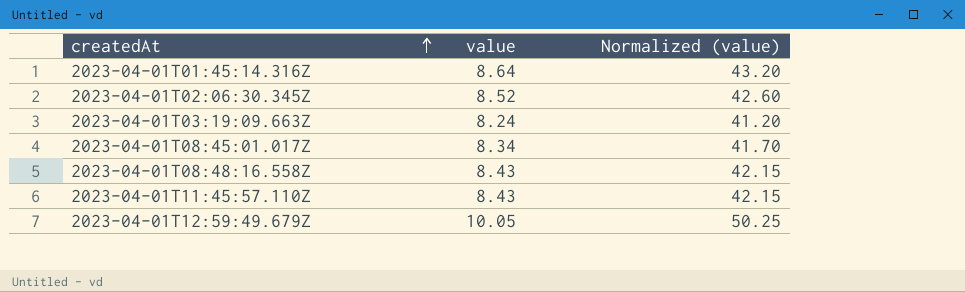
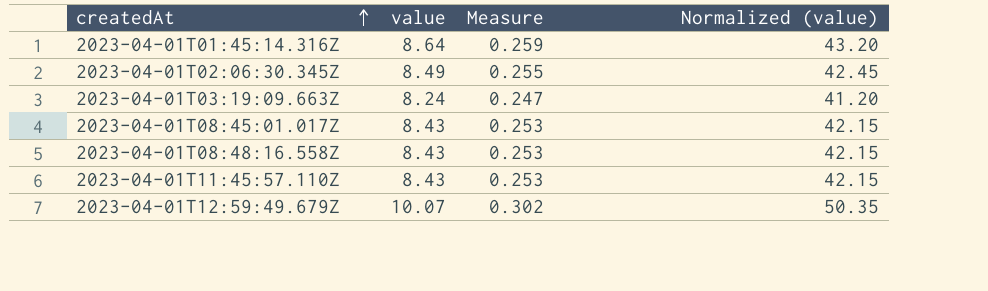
column Measure | formula: none -> [value] * 0.03
2023-04-01T02:06:30.345Z | value: 8.52 -> 8.49
2023-04-01T02:06:30.345Z | Normalized (value): 42.60 -> 42.45
2023-04-01T08:45:01.017Z | value: 8.34 -> 8.43
2023-04-01T08:45:01.017Z | Normalized (value): 41.70 -> 42.15
2023-04-01T12:59:49.679Z | value: 10.05 -> 10.07
2023-04-01T12:59:49.679Z | Normalized (value): 50.25 -> 50.35

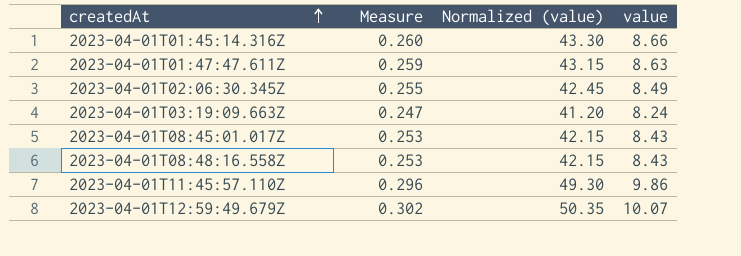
column value | position: 2 -> 4
2023-04-01T01:45:14.316Z | Measure: 0.259 -> 0.260
2023-04-01T01:45:14.316Z | Normalized (value): 43.20 -> 43.30
2023-04-01T01:45:14.316Z | value: 8.64 -> 8.66
row 2023-04-01T01:47:47.611Z: none -> 0.259 | 43.15 | 8.63
2023-04-01T11:45:57.110Z | Measure: 0.253 -> 0.296
2023-04-01T11:45:57.110Z | Normalized (value): 42.15 -> 49.30
2023-04-01T11:45:57.110Z | value: 8.43 -> 9.86

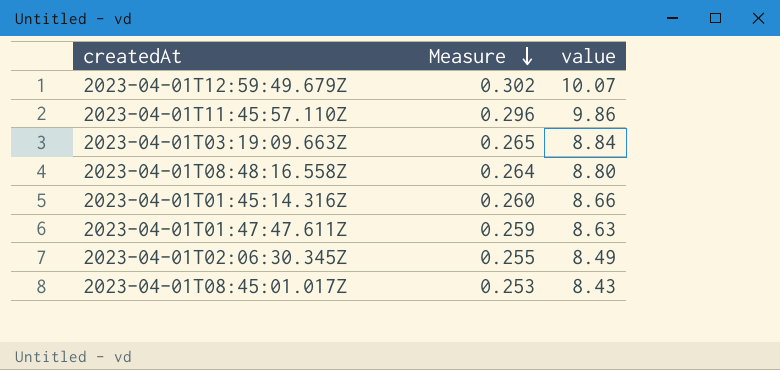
row order: createdAt ascending -> Measure descending
column Normalized (value) | formula: [value] * 5 -> none
2023-04-01T03:19:09.663Z | Measure: 0.247 -> 0.265
2023-04-01T03:19:09.663Z | value: 8.24 -> 8.84
2023-04-01T08:48:16.558Z | Measure: 0.253 -> 0.264
2023-04-01T08:48:16.558Z | value: 8.43 -> 8.80

